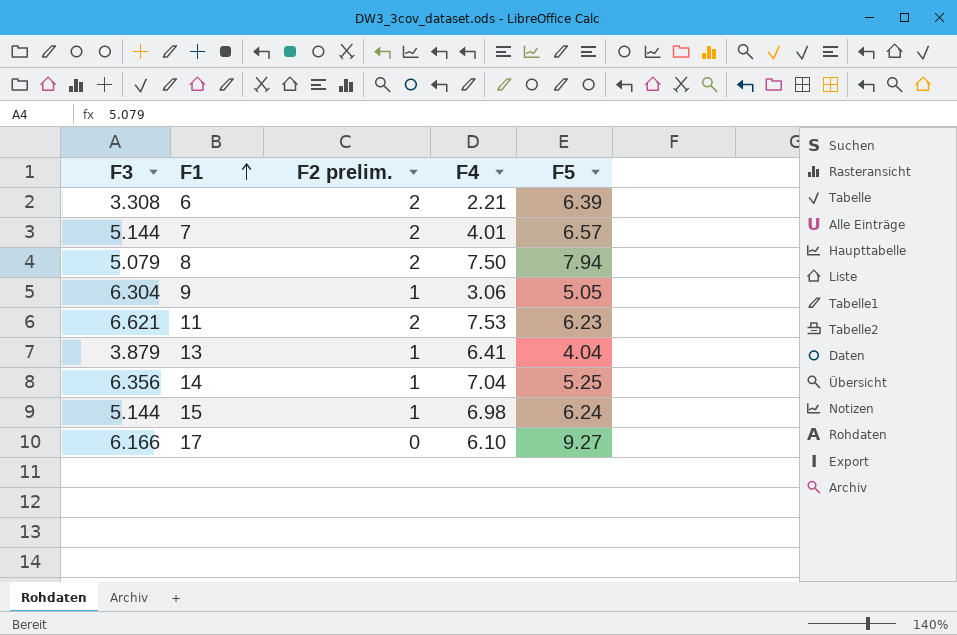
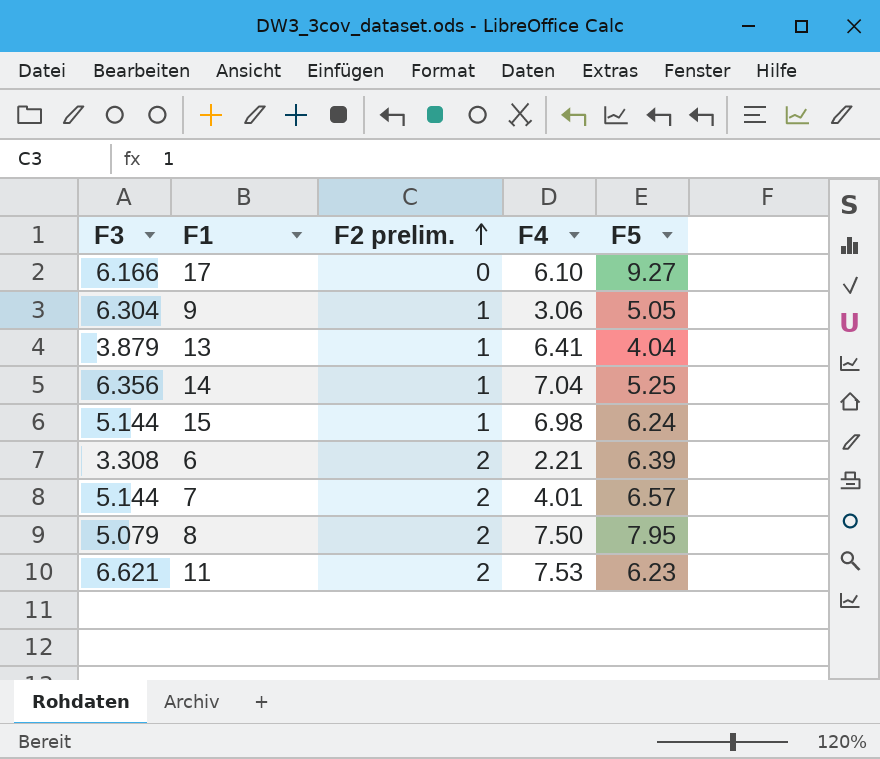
row order: F1 ascending -> F2 prelim. ascending
8 | F5: 7.94 -> 7.95

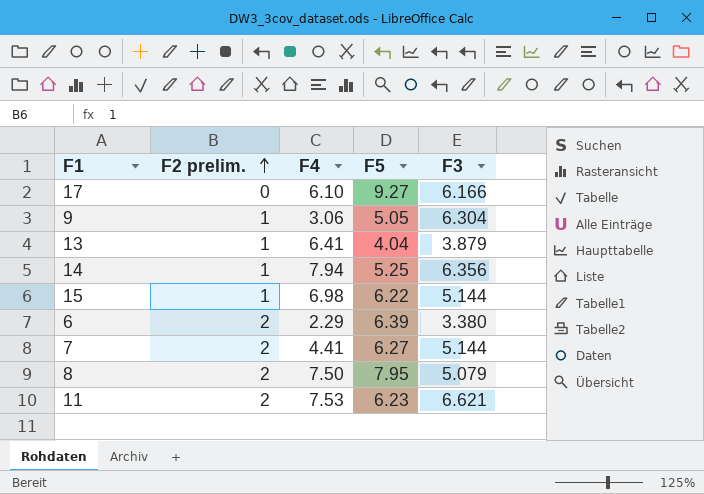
column F3 | position: 1 -> 5
14 | F4: 7.04 -> 7.94
15 | F5: 6.24 -> 6.22
6 | F4: 2.21 -> 2.29
6 | F3: 3.308 -> 3.380
7 | F4: 4.01 -> 4.41
7 | F5: 6.57 -> 6.27

